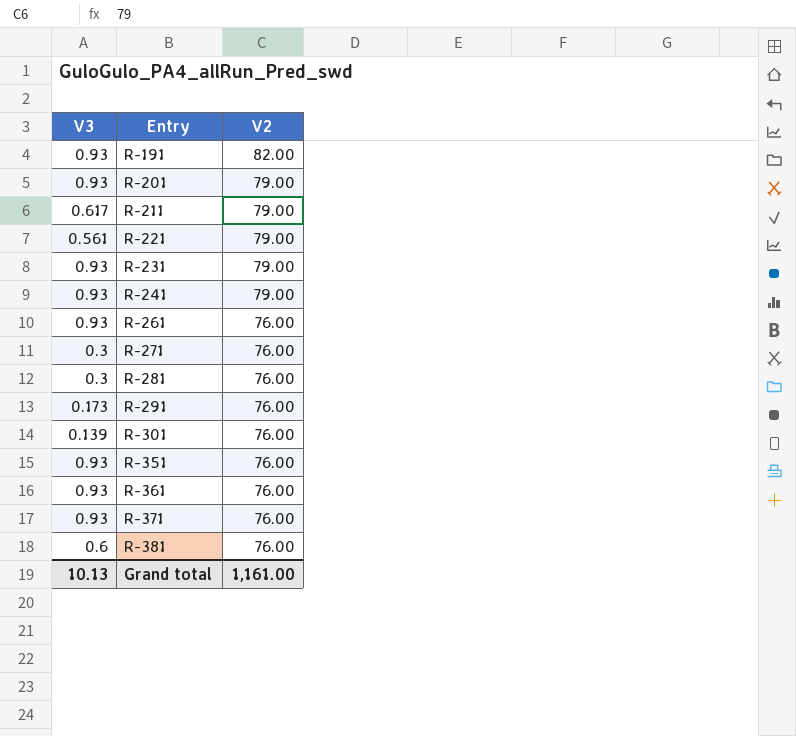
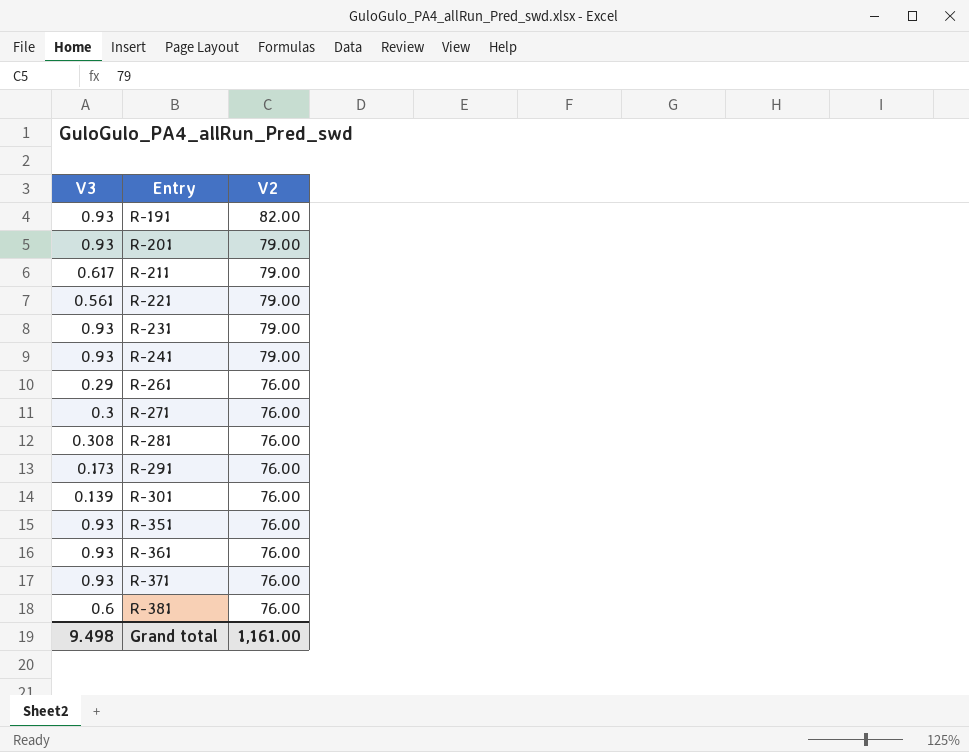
R-261 | V3: 0.93 -> 0.29
R-281 | V3: 0.3 -> 0.308
Grand total | V3: 10.13 -> 9.498

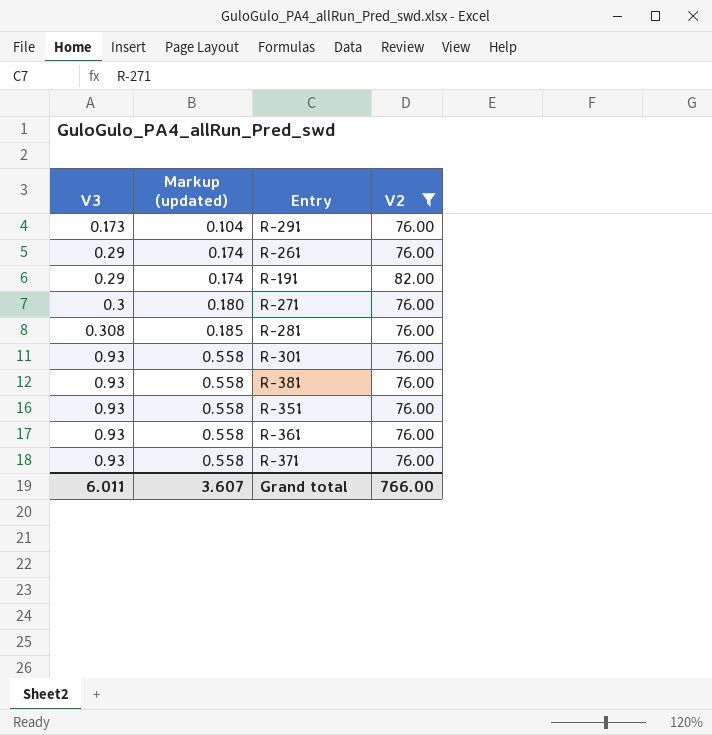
filter: none -> V2 != 79.00
row order: Entry ascending -> V3 ascending
column Markup (updated) | formula: none -> [V3] * 0.6
R-191 | V3: 0.93 -> 0.29
R-301 | V3: 0.139 -> 0.93
R-381 | V3: 0.6 -> 0.93
Grand total | V3: 9.498 -> 6.011
Grand total | V2: 1,161.00 -> 766.00

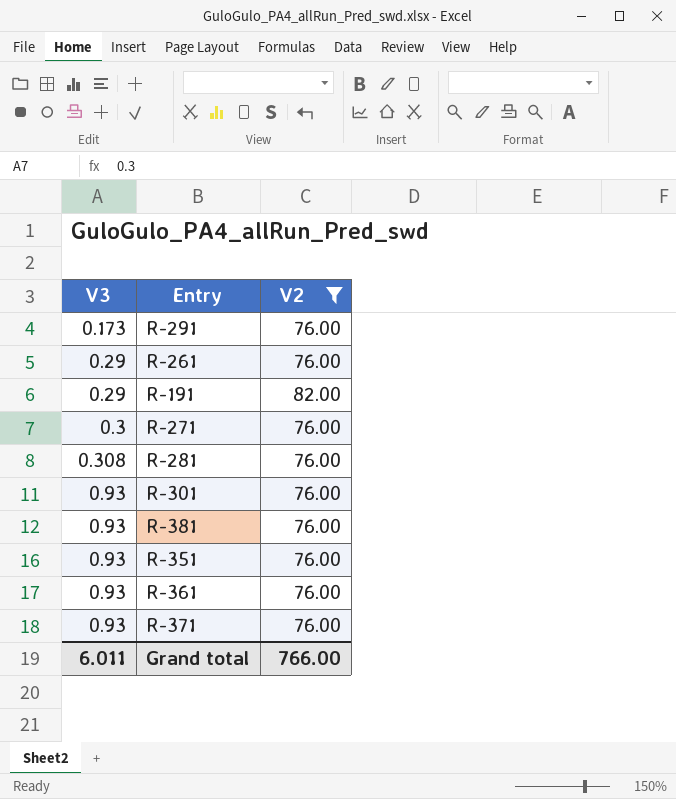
column Markup (updated) | formula: [V3] * 0.6 -> none

